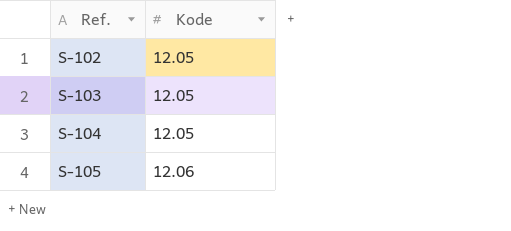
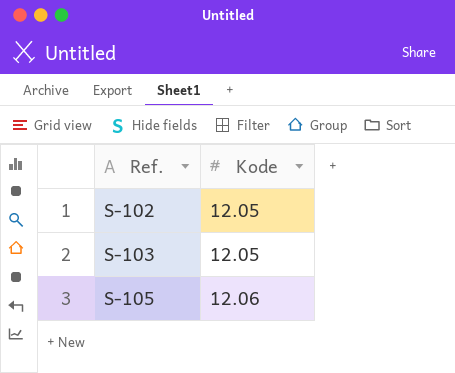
row S-104: 12.05 -> none

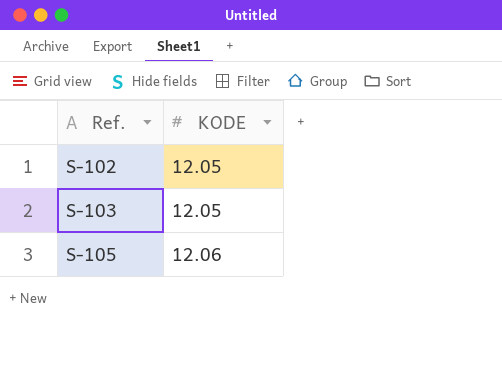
column name: Kode -> KODE

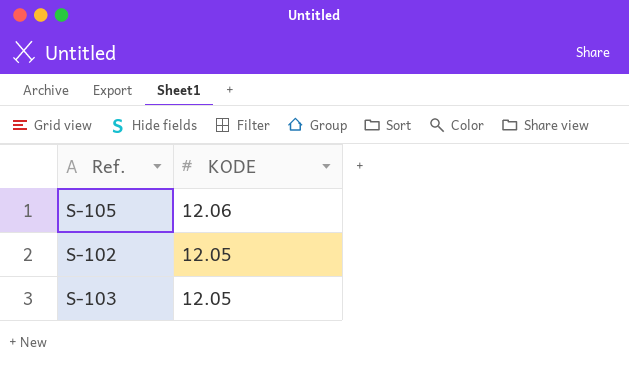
row order: Ref. ascending -> KODE descending

